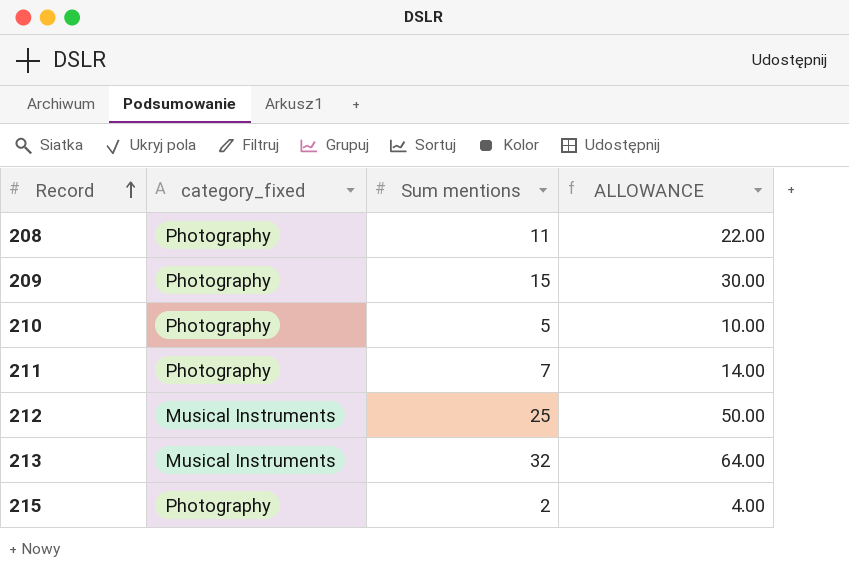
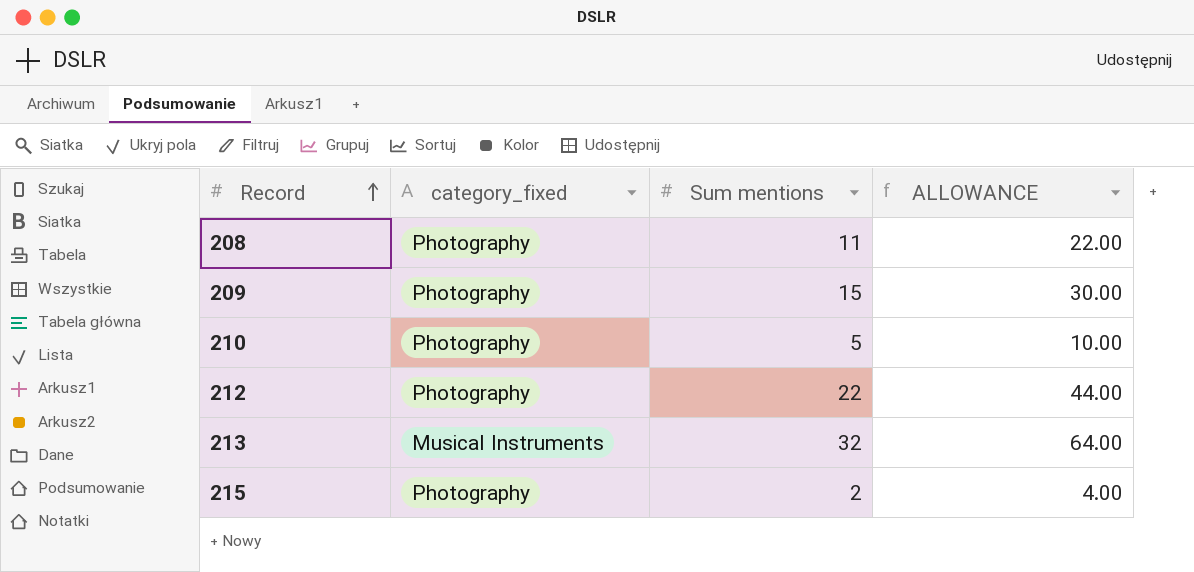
row 211: Photography | 7 | 14.00 -> none
212 | category_fixed: Musical Instruments -> Photography
212 | Sum mentions: 25 -> 22
212 | ALLOWANCE: 50.00 -> 44.00

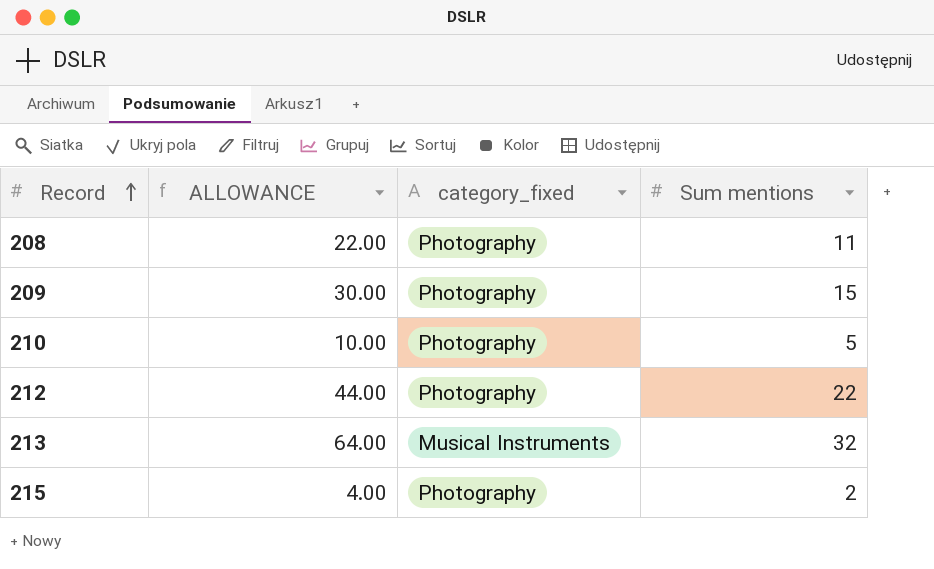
column ALLOWANCE | position: 4 -> 2

